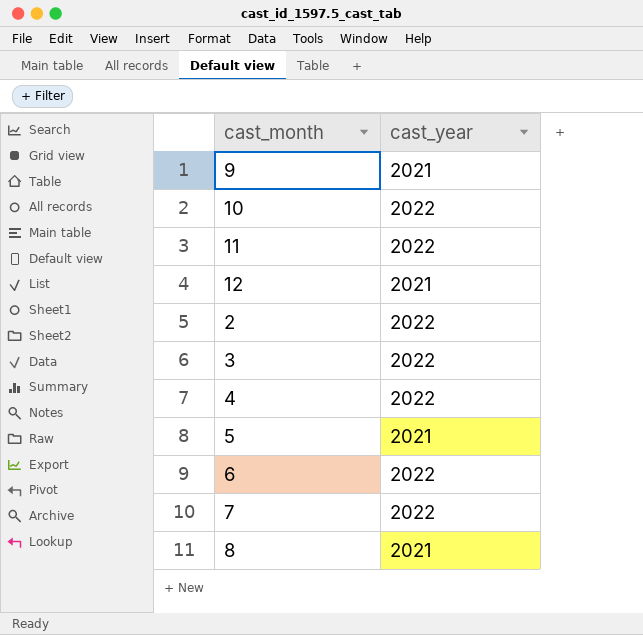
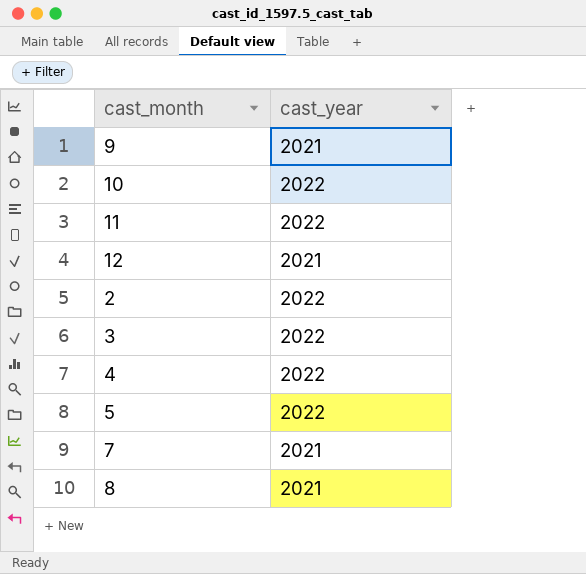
row 6: 2022 -> none
5 | cast_year: 2021 -> 2022
7 | cast_year: 2022 -> 2021

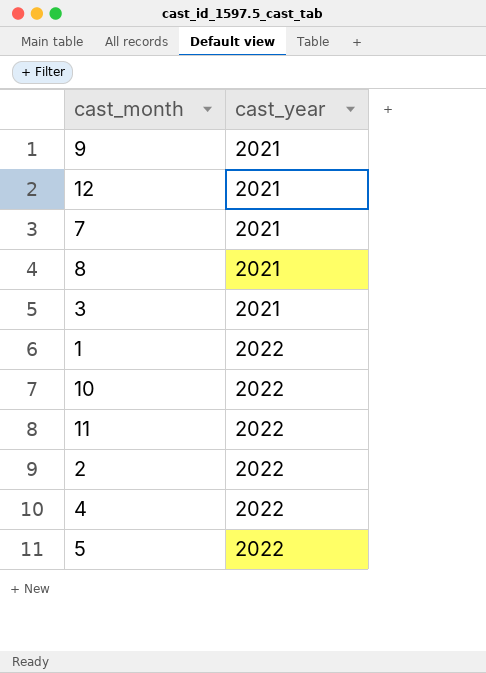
row order: none -> cast_year ascending
3 | cast_year: 2022 -> 2021
row 1: none -> 2022

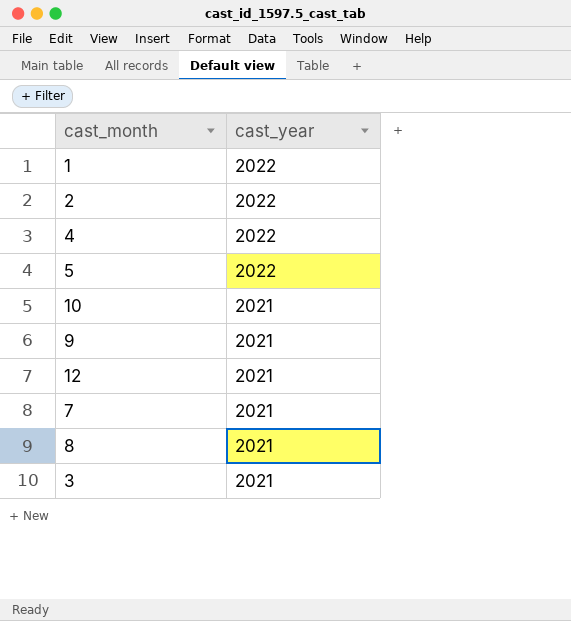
row order: cast_year ascending -> cast_year descending
row 11: 2022 -> none
10 | cast_year: 2022 -> 2021

